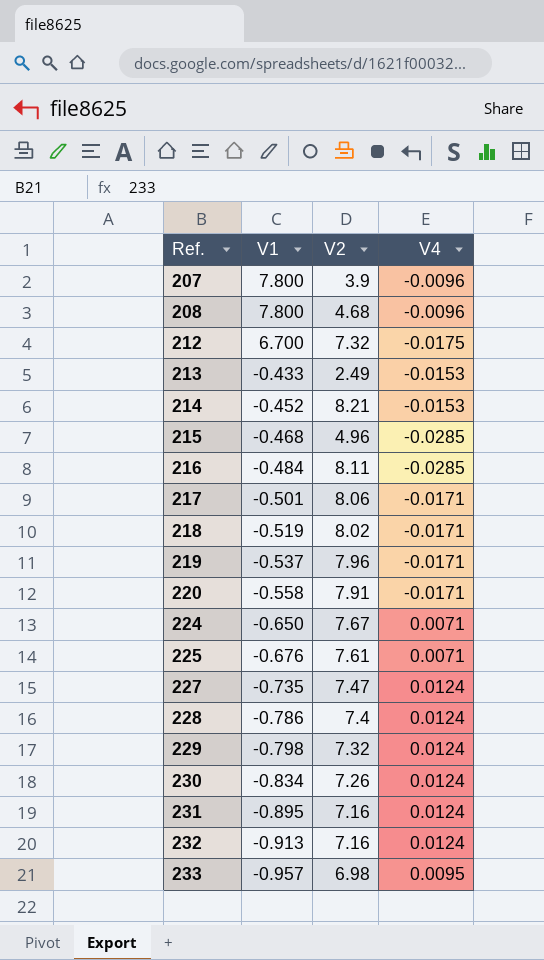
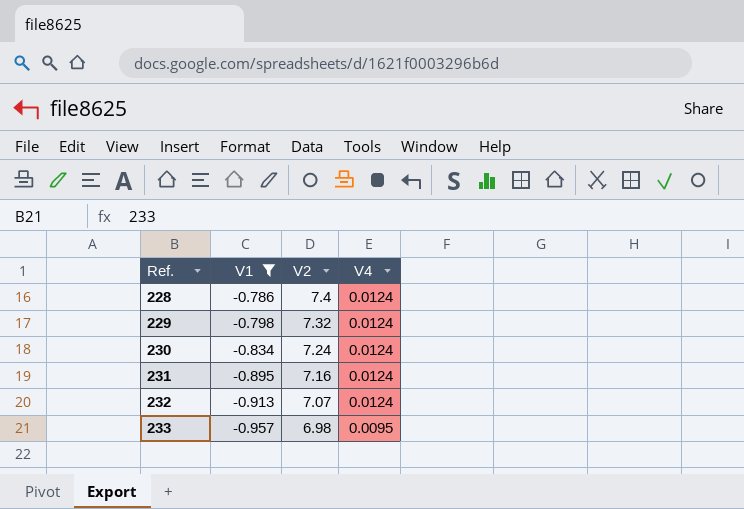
filter: none -> V1 <= -0.786
230 | V2: 7.26 -> 7.24
232 | V2: 7.16 -> 7.07

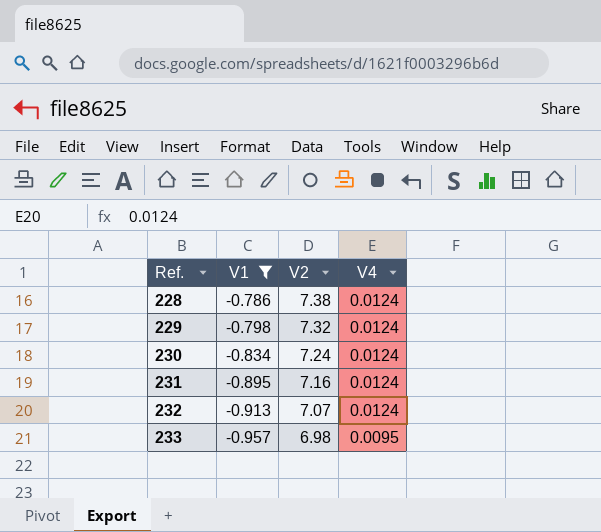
228 | V2: 7.4 -> 7.38

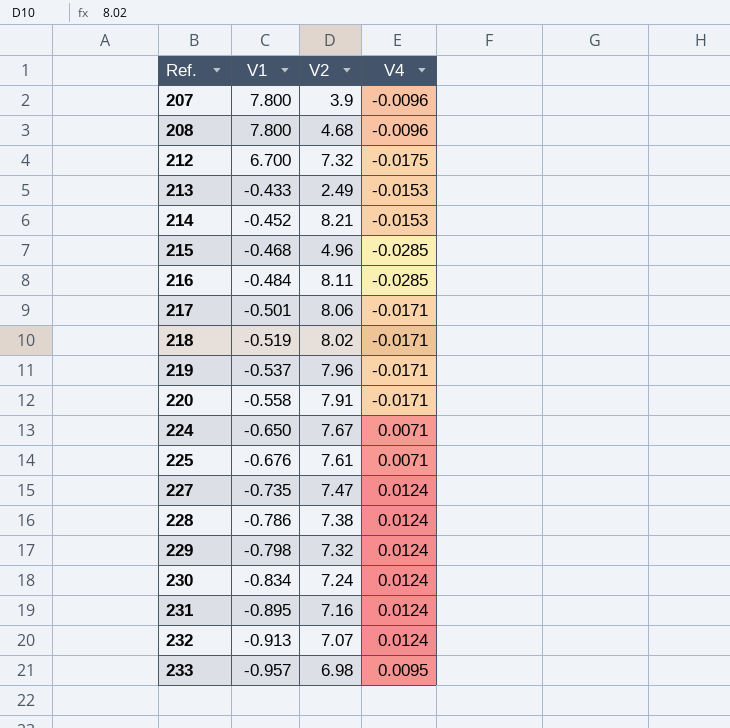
filter: V1 <= -0.786 -> none

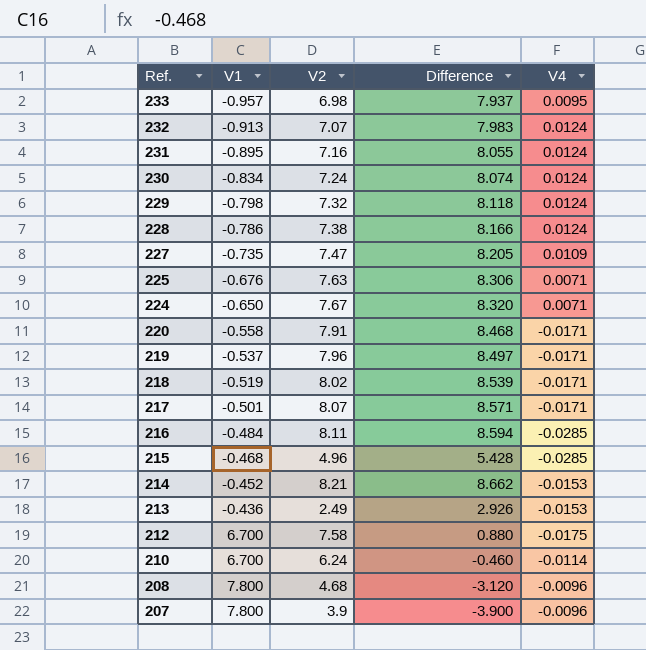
row order: Ref. ascending -> Ref. descending
column Difference | formula: none -> [V2] - [V1]
227 | V4: 0.0124 -> 0.0109
225 | V2: 7.61 -> 7.63
217 | V2: 8.06 -> 8.07
213 | V1: -0.433 -> -0.436
212 | V2: 7.32 -> 7.58
row 210: none -> 6.700 | 6.24 | -0.460 | -0.0114

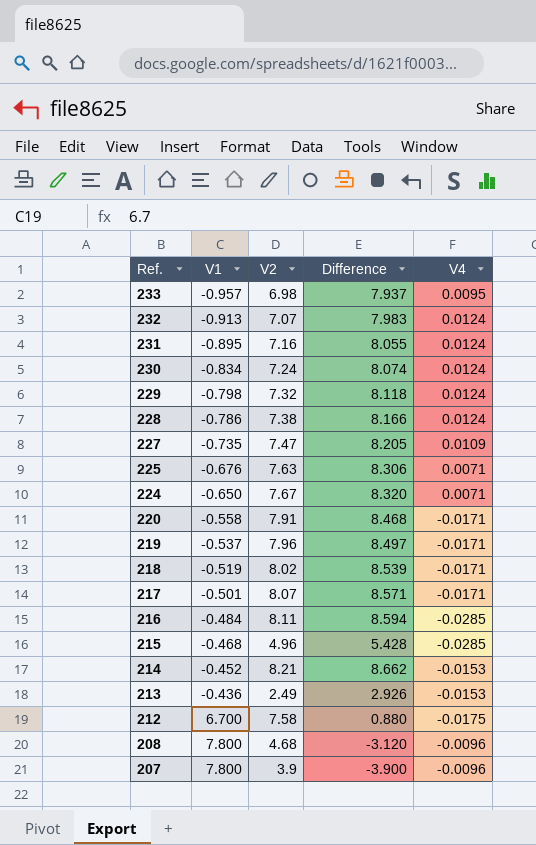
row 210: 6.700 | 6.24 | -0.460 | -0.0114 -> none

